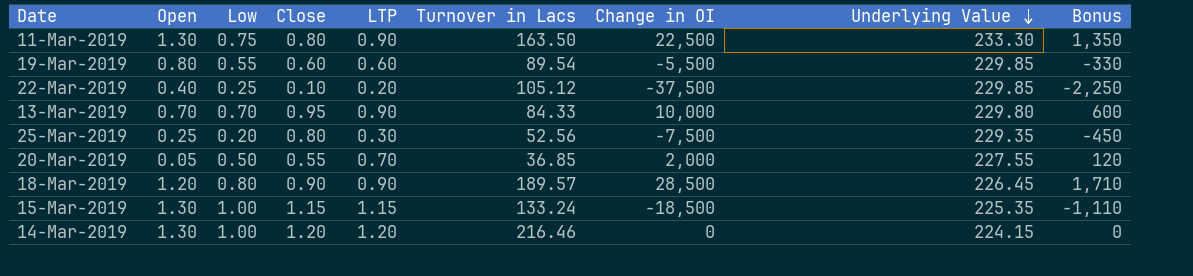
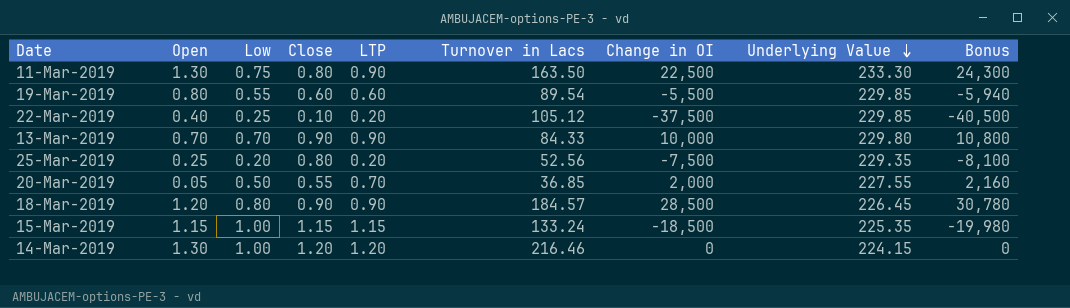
column Bonus | formula: [Change in OI] * 0.06 -> [Change in OI] * 1.08
13-Mar-2019 | Close: 0.95 -> 0.90
25-Mar-2019 | LTP: 0.30 -> 0.20
18-Mar-2019 | Turnover in Lacs: 189.57 -> 184.57
15-Mar-2019 | Open: 1.30 -> 1.15

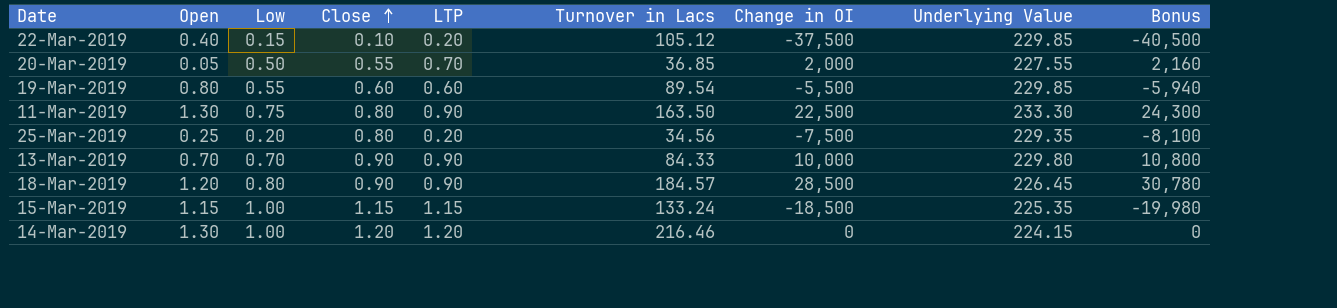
row order: Underlying Value descending -> Close ascending
22-Mar-2019 | Low: 0.25 -> 0.15
25-Mar-2019 | Turnover in Lacs: 52.56 -> 34.56

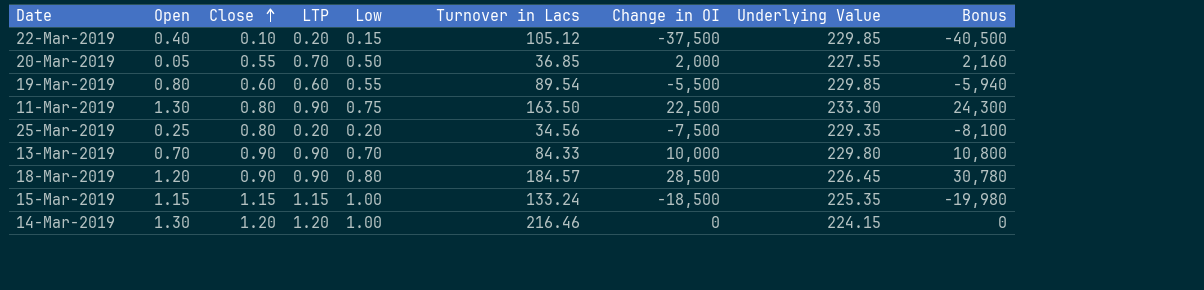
column Low | position: 3 -> 5

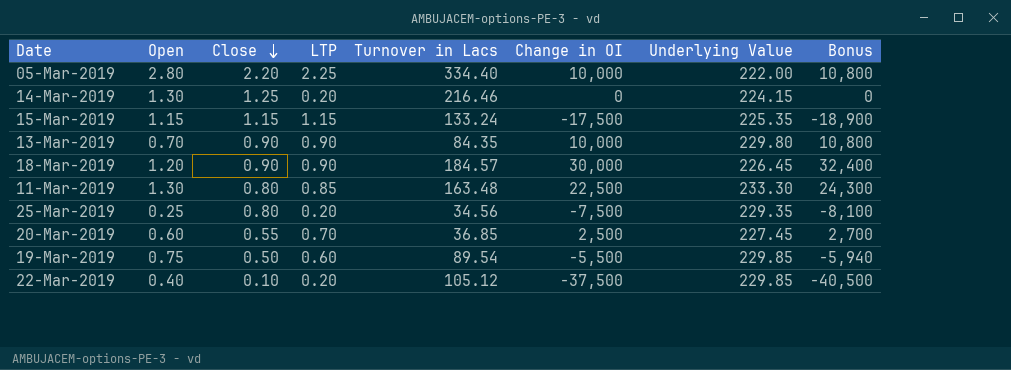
row order: Close ascending -> Close descending
column Low | position: 5 -> none
row 05-Mar-2019: none -> 2.80 | 2.20 | 2.25 | 334.40 | 10,000 | 222.00 | 10,800
14-Mar-2019 | Close: 1.20 -> 1.25
14-Mar-2019 | LTP: 1.20 -> 0.20
15-Mar-2019 | Change in OI: -18,500 -> -17,500
15-Mar-2019 | Bonus: -19,980 -> -18,900
13-Mar-2019 | Turnover in Lacs: 84.33 -> 84.35
18-Mar-2019 | Change in OI: 28,500 -> 30,000
18-Mar-2019 | Bonus: 30,780 -> 32,400
11-Mar-2019 | LTP: 0.90 -> 0.85
11-Mar-2019 | Turnover in Lacs: 163.50 -> 163.48
20-Mar-2019 | Open: 0.05 -> 0.60
20-Mar-2019 | Change in OI: 2,000 -> 2,500
20-Mar-2019 | Underlying Value: 227.55 -> 227.45
20-Mar-2019 | Bonus: 2,160 -> 2,700
19-Mar-2019 | Open: 0.80 -> 0.75
19-Mar-2019 | Close: 0.60 -> 0.50

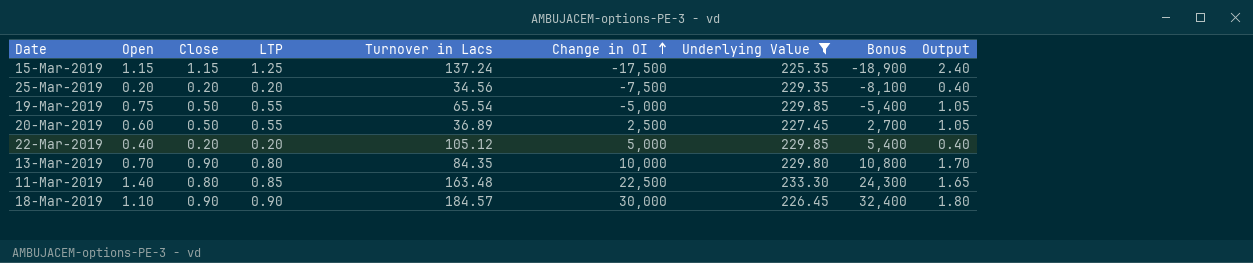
filter: none -> Underlying Value >= 225.35
row order: Close descending -> Change in OI ascending
column Output | formula: none -> [Close] + [LTP]
15-Mar-2019 | LTP: 1.15 -> 1.25
15-Mar-2019 | Turnover in Lacs: 133.24 -> 137.24
25-Mar-2019 | Open: 0.25 -> 0.20
25-Mar-2019 | Close: 0.80 -> 0.20
19-Mar-2019 | LTP: 0.60 -> 0.55
19-Mar-2019 | Turnover in Lacs: 89.54 -> 65.54
19-Mar-2019 | Change in OI: -5,500 -> -5,000
19-Mar-2019 | Bonus: -5,940 -> -5,400
20-Mar-2019 | Close: 0.55 -> 0.50
20-Mar-2019 | LTP: 0.70 -> 0.55
20-Mar-2019 | Turnover in Lacs: 36.85 -> 36.89
22-Mar-2019 | Close: 0.10 -> 0.20
22-Mar-2019 | Change in OI: -37,500 -> 5,000
22-Mar-2019 | Bonus: -40,500 -> 5,400
13-Mar-2019 | LTP: 0.90 -> 0.80
11-Mar-2019 | Open: 1.30 -> 1.40
18-Mar-2019 | Open: 1.20 -> 1.10

